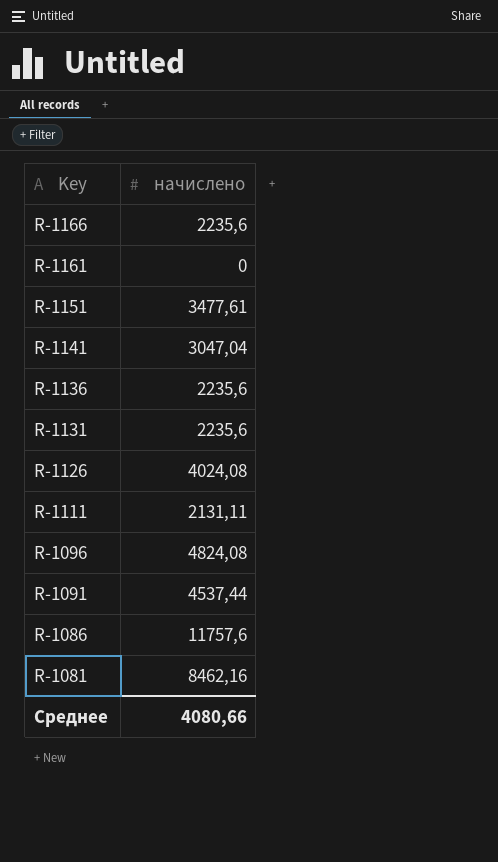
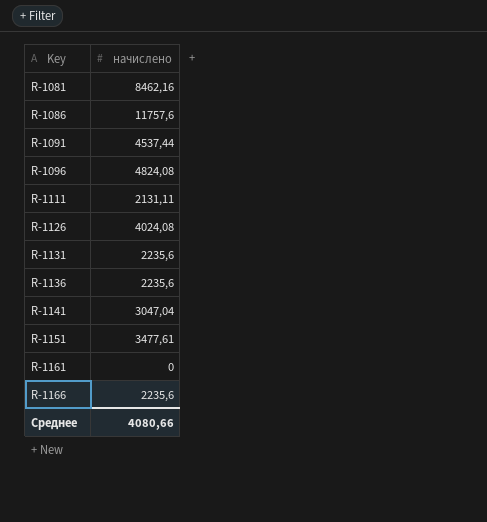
row order: Key descending -> Key ascending

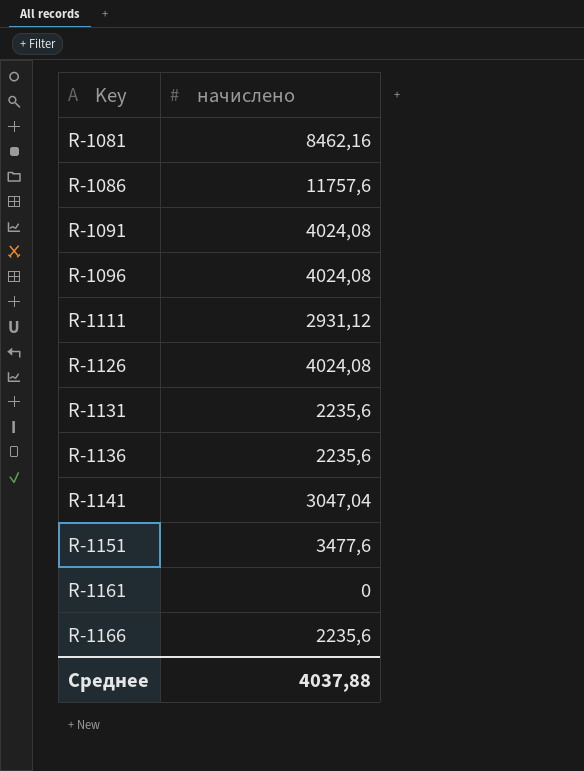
R-1091 | начислено: 4537,44 -> 4024,08
R-1096 | начислено: 4824,08 -> 4024,08
R-1111 | начислено: 2131,11 -> 2931,12
R-1151 | начислено: 3477,61 -> 3477,6
Среднее | начислено: 4080,66 -> 4037,88

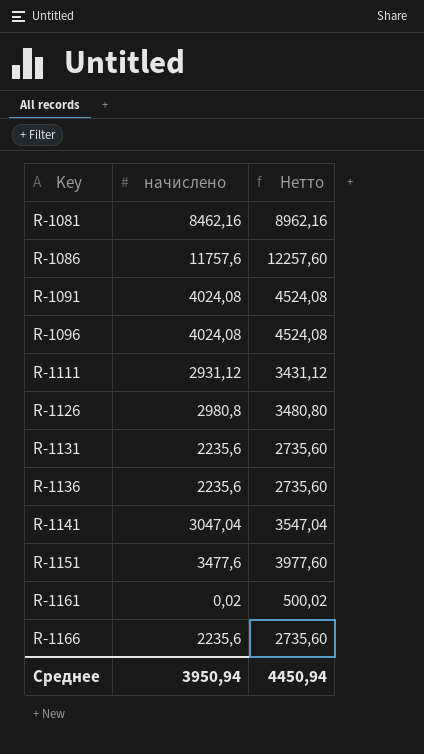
column Нетто | formula: none -> [начислено] + 500
R-1126 | начислено: 4024,08 -> 2980,8
R-1161 | начислено: 0 -> 0,02
Среднее | начислено: 4037,88 -> 3950,94

